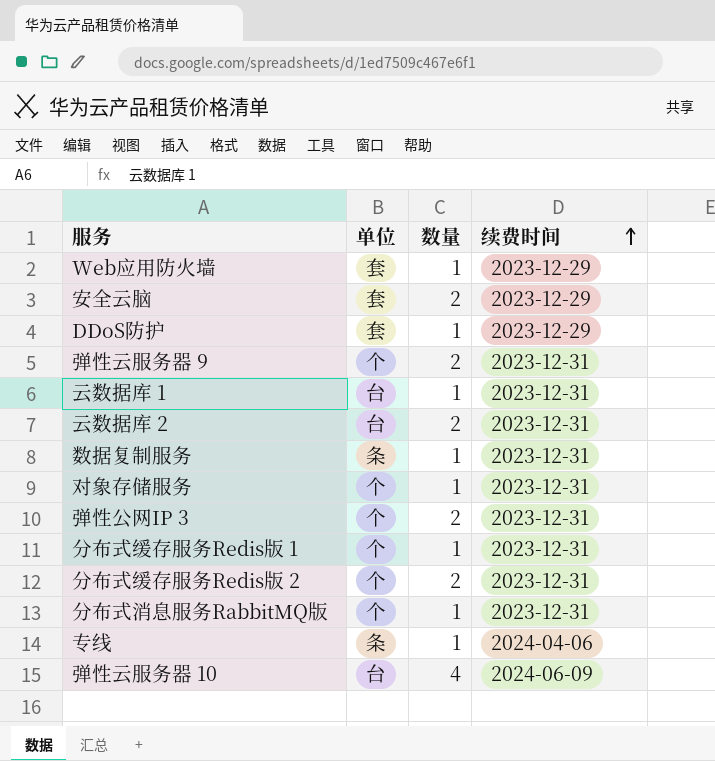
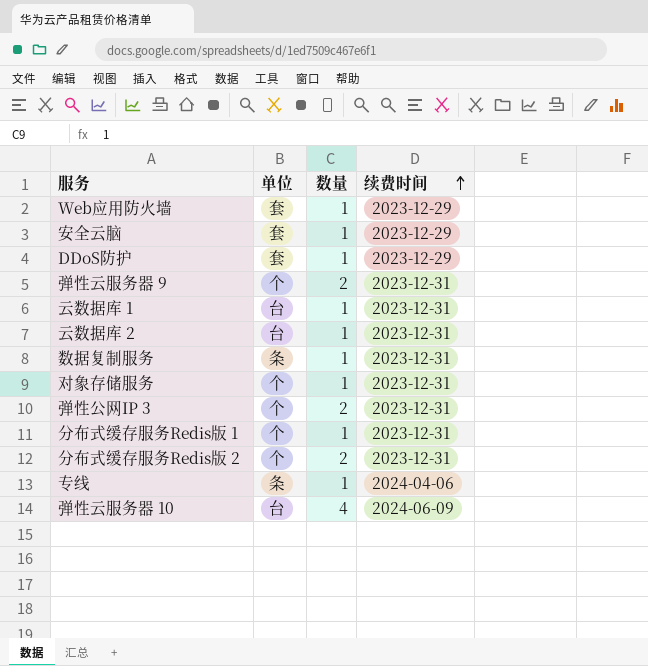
row 分布式消息服务RabbitMQ版: 个 | 1 | 2023-12-31 -> none
安全云脑 | 数量: 2 -> 1
云数据库 2 | 数量: 2 -> 1

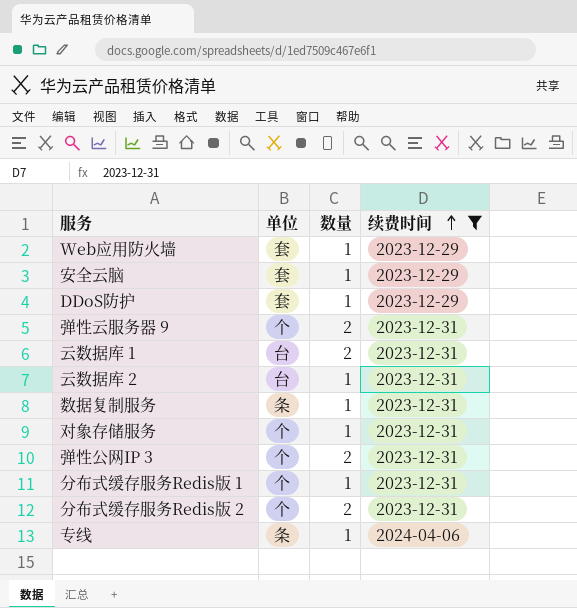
filter: none -> 续费时间 != 2024-06-09
云数据库 1 | 数量: 1 -> 2

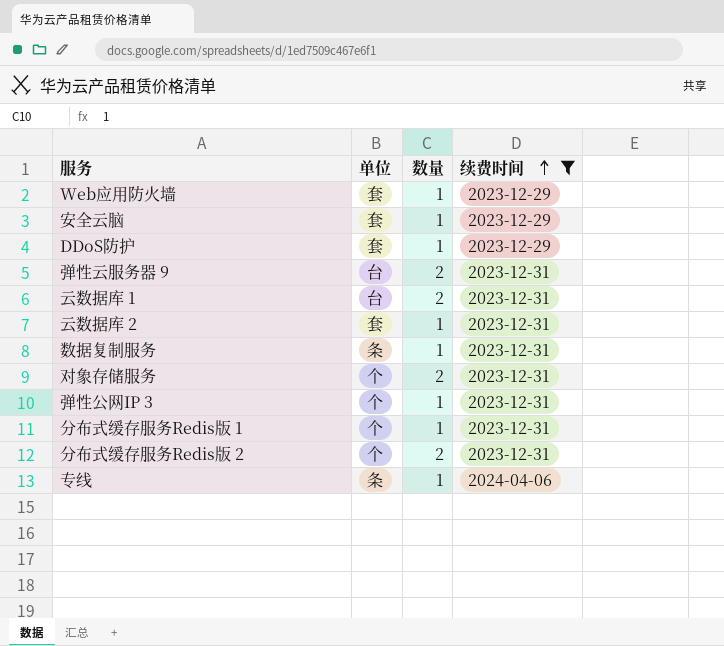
弹性云服务器 9 | 单位: 个 -> 台
云数据库 2 | 单位: 台 -> 套
对象存储服务 | 数量: 1 -> 2
弹性公网IP 3 | 数量: 2 -> 1

